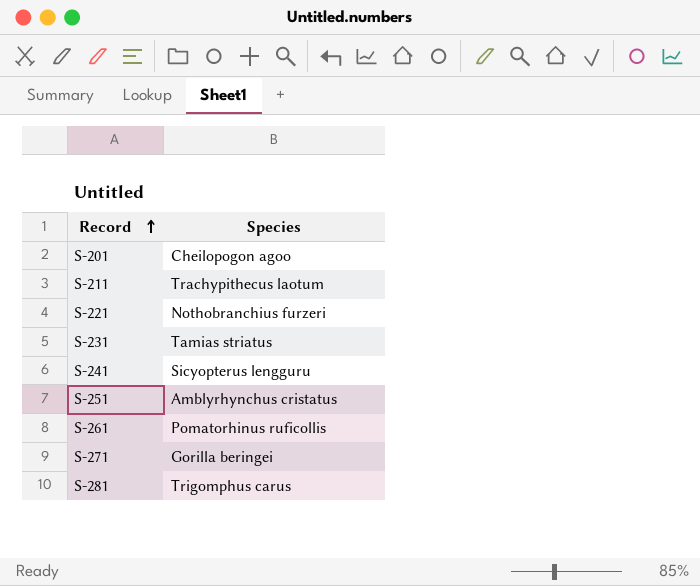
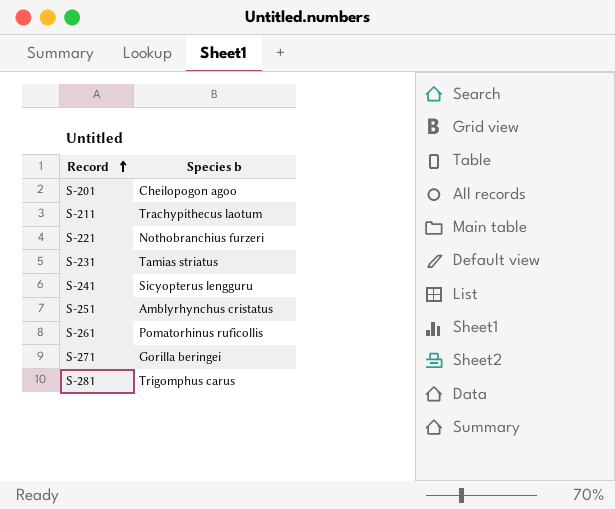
column name: Species -> Species b

